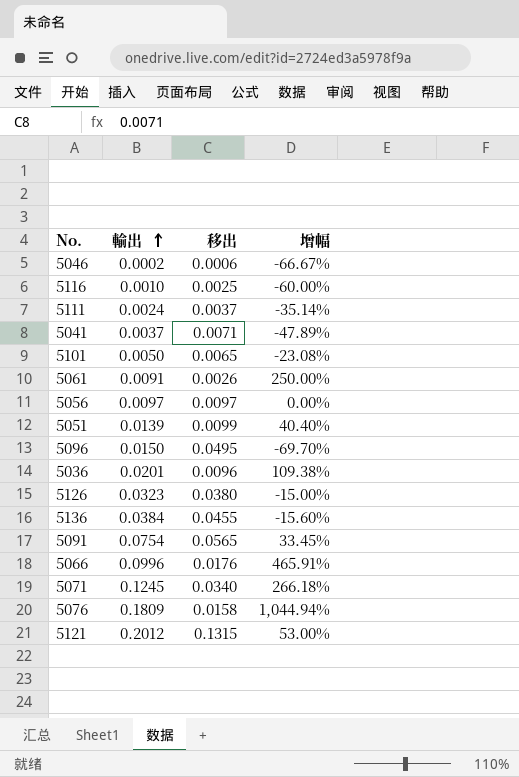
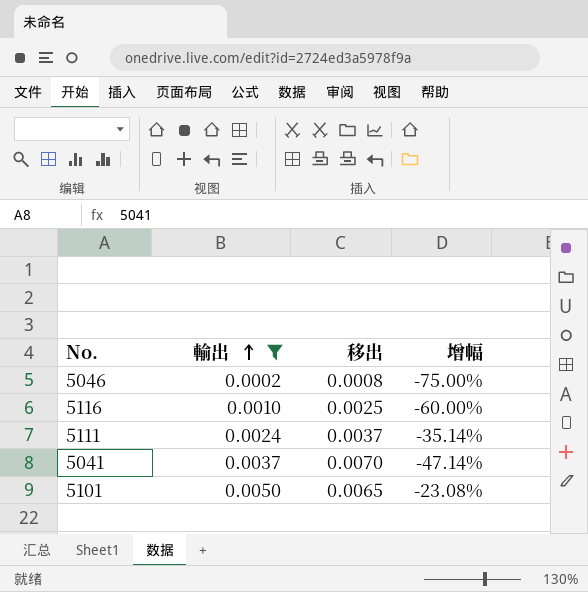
filter: none -> 輸出 <= 0.0050
5046 | 移出: 0.0006 -> 0.0008
5046 | 增幅: -66.67% -> -75.00%
5041 | 移出: 0.0071 -> 0.0070
5041 | 增幅: -47.89% -> -47.14%

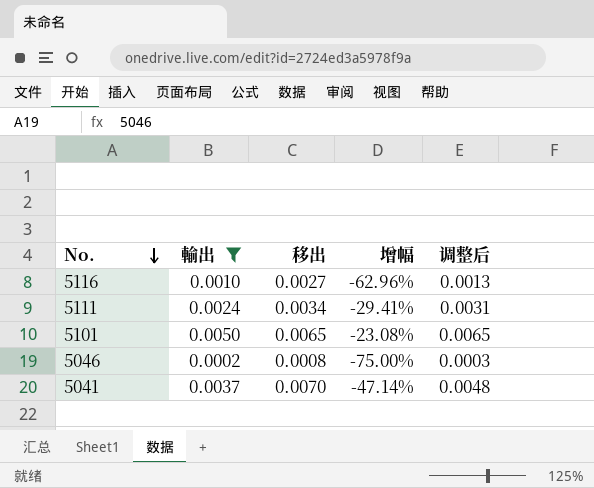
row order: 輸出 ascending -> No. descending
column 调整后 | formula: none -> [輸出] * 1.3
5116 | 移出: 0.0025 -> 0.0027
5116 | 增幅: -60.00% -> -62.96%
5111 | 移出: 0.0037 -> 0.0034
5111 | 增幅: -35.14% -> -29.41%

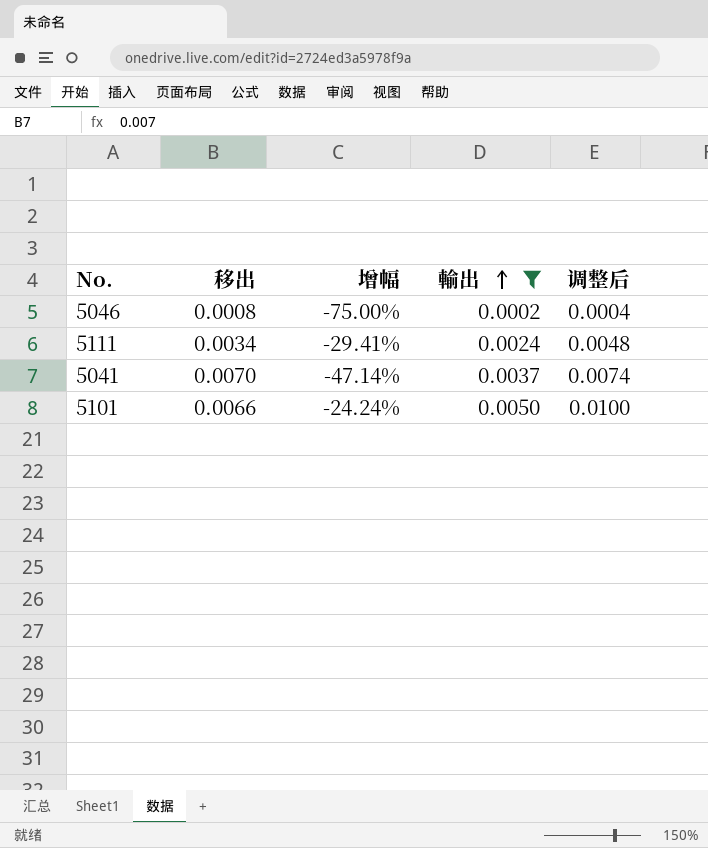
row order: No. descending -> 輸出 ascending
column 輸出 | position: 2 -> 4
column 调整后 | formula: [輸出] * 1.3 -> [輸出] * 2
row 5116: 0.0010 | 0.0027 | -62.96% | 0.0013 -> none
5101 | 移出: 0.0065 -> 0.0066
5101 | 增幅: -23.08% -> -24.24%

